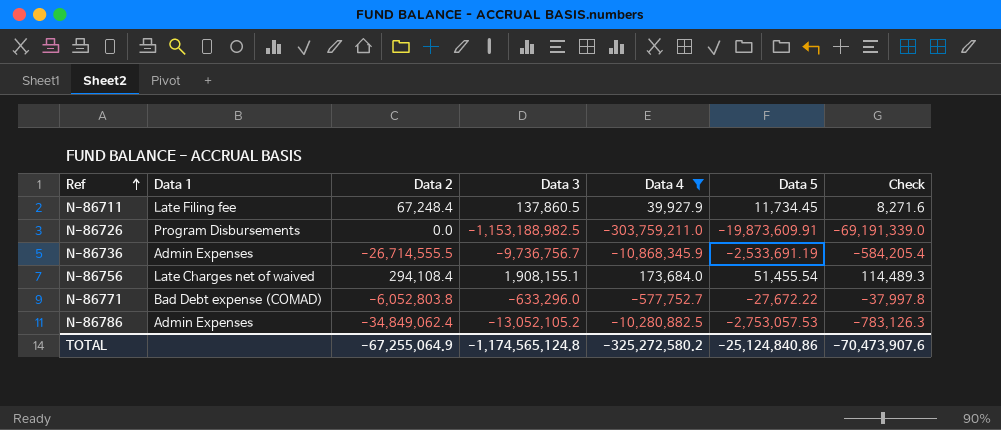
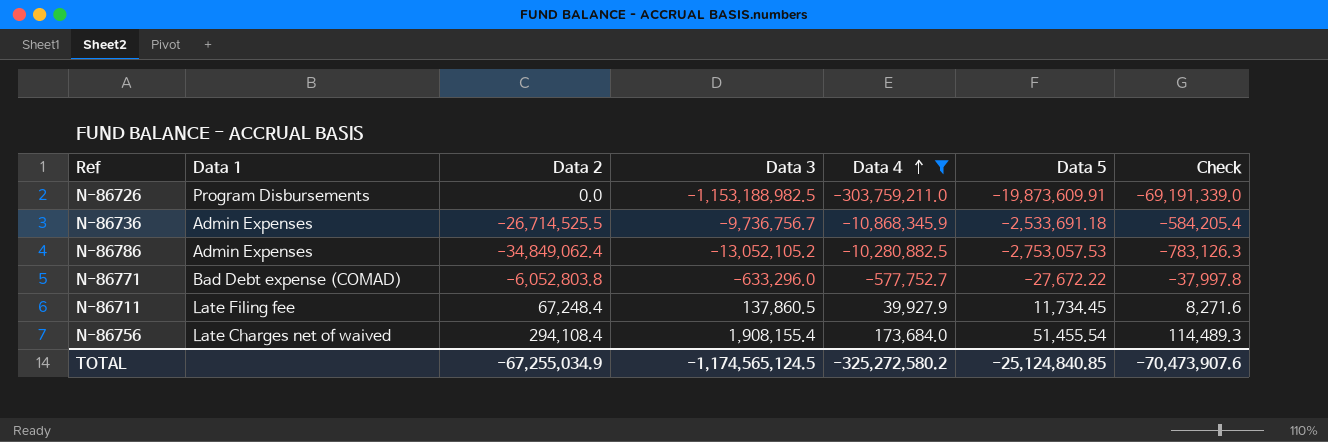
row order: Ref ascending -> Data 4 ascending
N-86736 | Data 2: -26,714,555.5 -> -26,714,525.5
N-86736 | Data 5: -2,533,691.19 -> -2,533,691.18
N-86756 | Data 3: 1,908,155.1 -> 1,908,155.4
TOTAL | Data 2: -67,255,064.9 -> -67,255,034.9
TOTAL | Data 3: -1,174,565,124.8 -> -1,174,565,124.5
TOTAL | Data 5: -25,124,840.86 -> -25,124,840.85

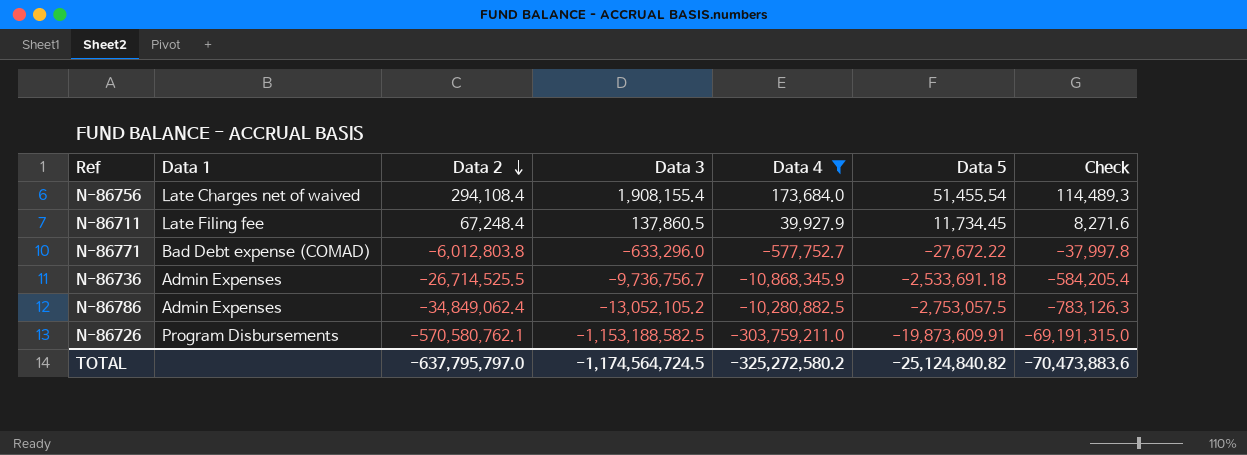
row order: Data 4 ascending -> Data 2 descending
N-86771 | Data 2: -6,052,803.8 -> -6,012,803.8
N-86786 | Data 5: -2,753,057.53 -> -2,753,057.5
N-86726 | Data 2: 0.0 -> -570,580,762.1
N-86726 | Data 3: -1,153,188,982.5 -> -1,153,188,582.5
N-86726 | Check: -69,191,339.0 -> -69,191,315.0
TOTAL | Data 2: -67,255,034.9 -> -637,795,797.0
TOTAL | Data 3: -1,174,565,124.5 -> -1,174,564,724.5
TOTAL | Data 5: -25,124,840.85 -> -25,124,840.82
TOTAL | Check: -70,473,907.6 -> -70,473,883.6

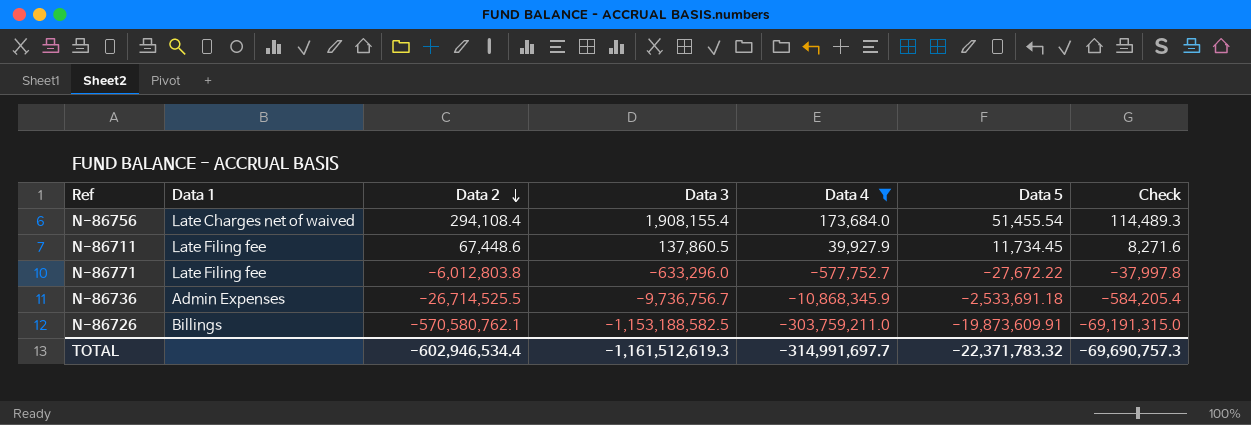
row N-86786: Admin Expenses | -34,849,062.4 | -13,052,105.2 | -10,280,882.5 | -2,753,057.5 | -783,126.3 -> none
N-86711 | Data 2: 67,248.4 -> 67,448.6
N-86771 | Data 1: Bad Debt expense (COMAD) -> Late Filing fee
N-86726 | Data 1: Program Disbursements -> Billings
TOTAL | Data 2: -637,795,797.0 -> -602,946,534.4
TOTAL | Data 3: -1,174,564,724.5 -> -1,161,512,619.3
TOTAL | Data 4: -325,272,580.2 -> -314,991,697.7
TOTAL | Data 5: -25,124,840.82 -> -22,371,783.32
TOTAL | Check: -70,473,883.6 -> -69,690,757.3

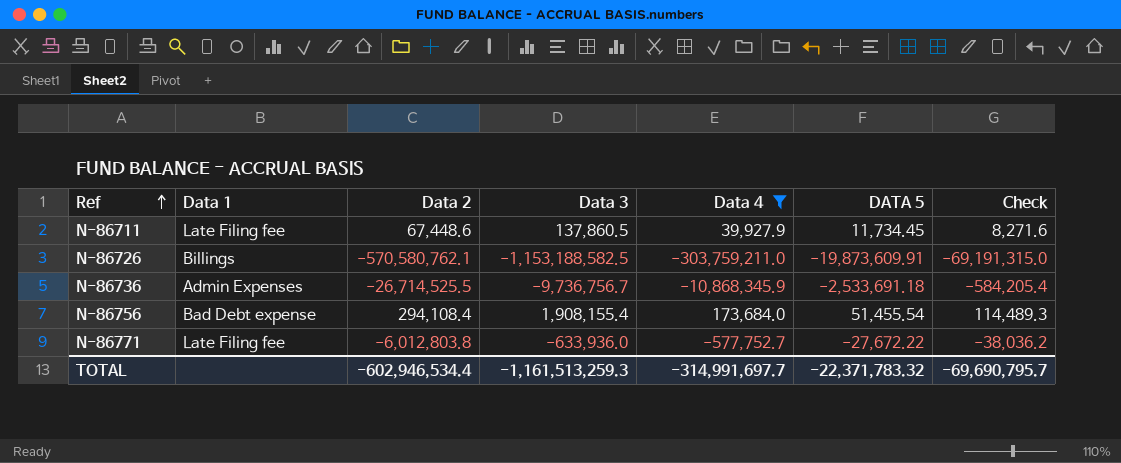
row order: Data 2 descending -> Ref ascending
column name: Data 5 -> DATA 5
N-86756 | Data 1: Late Charges net of waived -> Bad Debt expense
N-86771 | Data 3: -633,296.0 -> -633,936.0
N-86771 | Check: -37,997.8 -> -38,036.2
TOTAL | Data 3: -1,161,512,619.3 -> -1,161,513,259.3
TOTAL | Check: -69,690,757.3 -> -69,690,795.7

